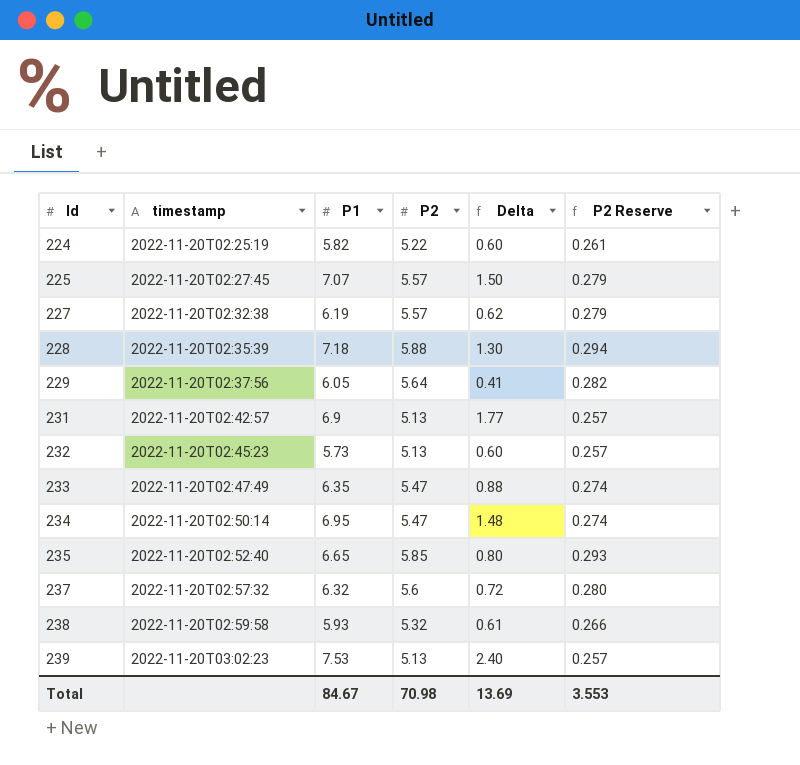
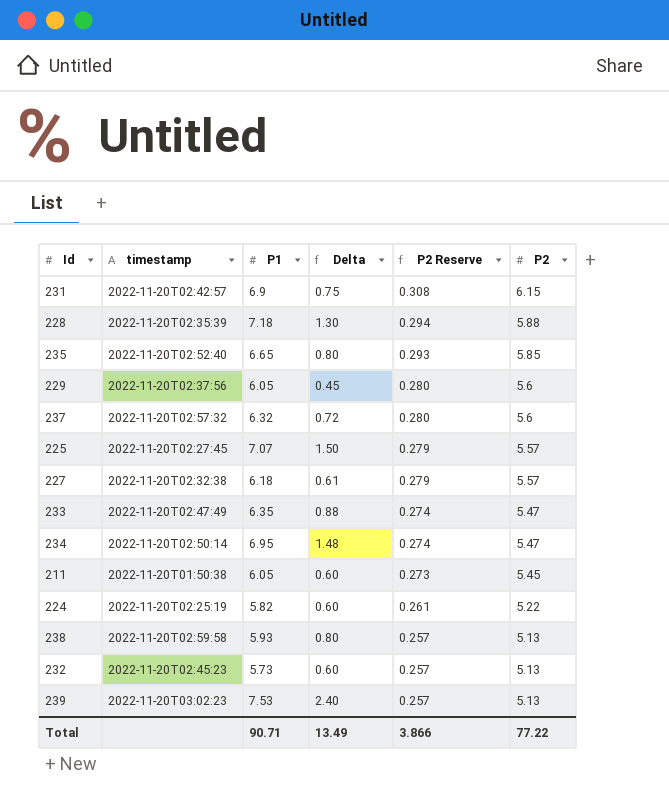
row order: Id ascending -> P2 Reserve descending
column P2 | position: 4 -> 6
231 | Delta: 1.77 -> 0.75
231 | P2 Reserve: 0.257 -> 0.308
231 | P2: 5.13 -> 6.15
229 | Delta: 0.41 -> 0.45
229 | P2 Reserve: 0.282 -> 0.280
229 | P2: 5.64 -> 5.6
227 | P1: 6.19 -> 6.18
227 | Delta: 0.62 -> 0.61
row 211: none -> 2022-11-20T01:50:38 | 6.05 | 0.60 | 0.273 | 5.45
238 | Delta: 0.61 -> 0.80
238 | P2 Reserve: 0.266 -> 0.257
238 | P2: 5.32 -> 5.13
Total | P1: 84.67 -> 90.71
Total | Delta: 13.69 -> 13.49
Total | P2 Reserve: 3.553 -> 3.866
Total | P2: 70.98 -> 77.22

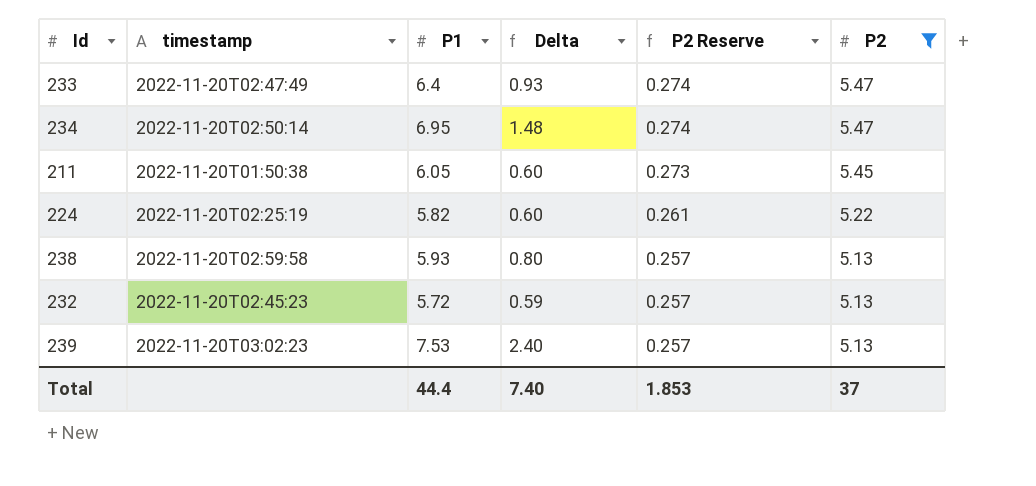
filter: none -> P2 <= 5.47
233 | P1: 6.35 -> 6.4
233 | Delta: 0.88 -> 0.93
232 | P1: 5.73 -> 5.72
232 | Delta: 0.60 -> 0.59
Total | P1: 90.71 -> 44.4
Total | Delta: 13.49 -> 7.40
Total | P2 Reserve: 3.866 -> 1.853
Total | P2: 77.22 -> 37

